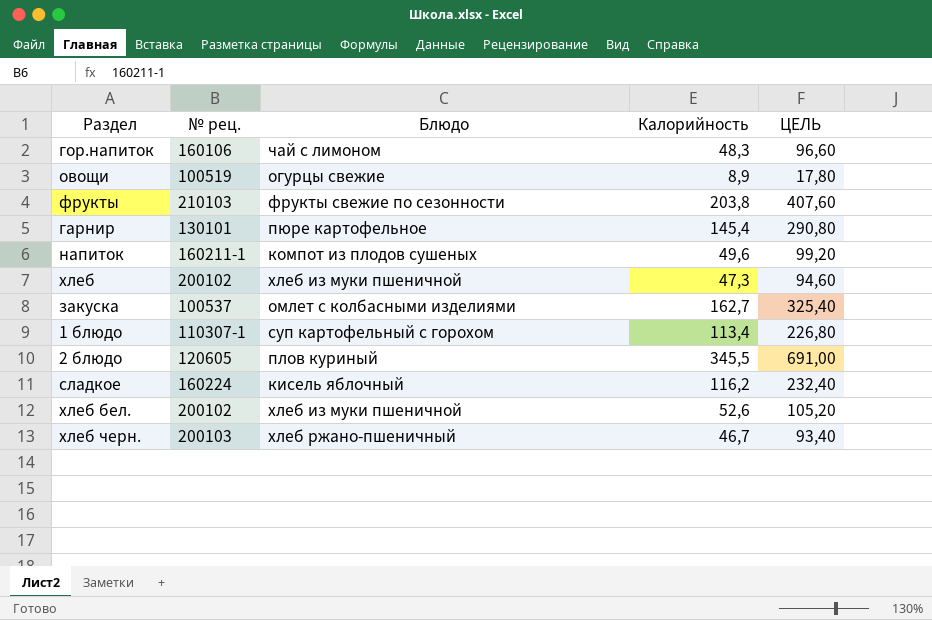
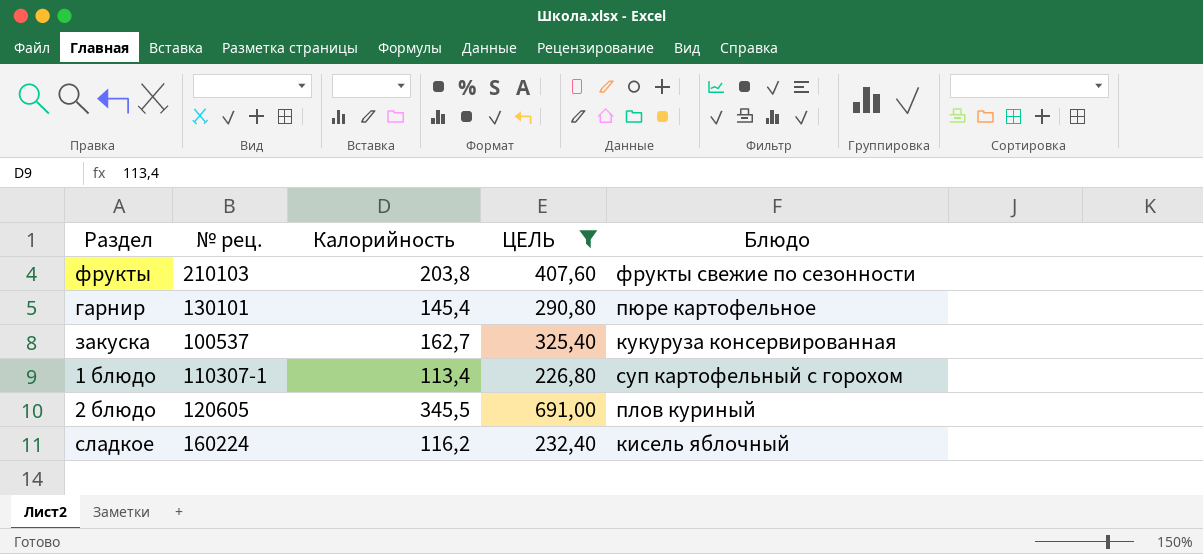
filter: none -> ЦЕЛЬ >= 226,80
column Блюдо | position: 3 -> 5
закуска | Блюдо: омлет с колбасными изделиями -> кукуруза консервированная

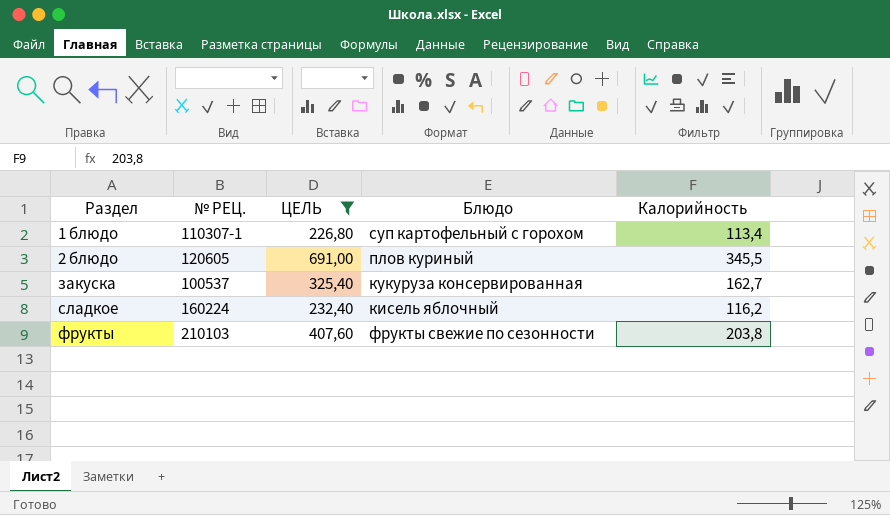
row order: none -> Раздел ascending
column name: № рец. -> № РЕЦ.
column Калорийность | position: 3 -> 5
row гарнир: 130101 | 145,4 | 290,80 | пюре картофельное -> none

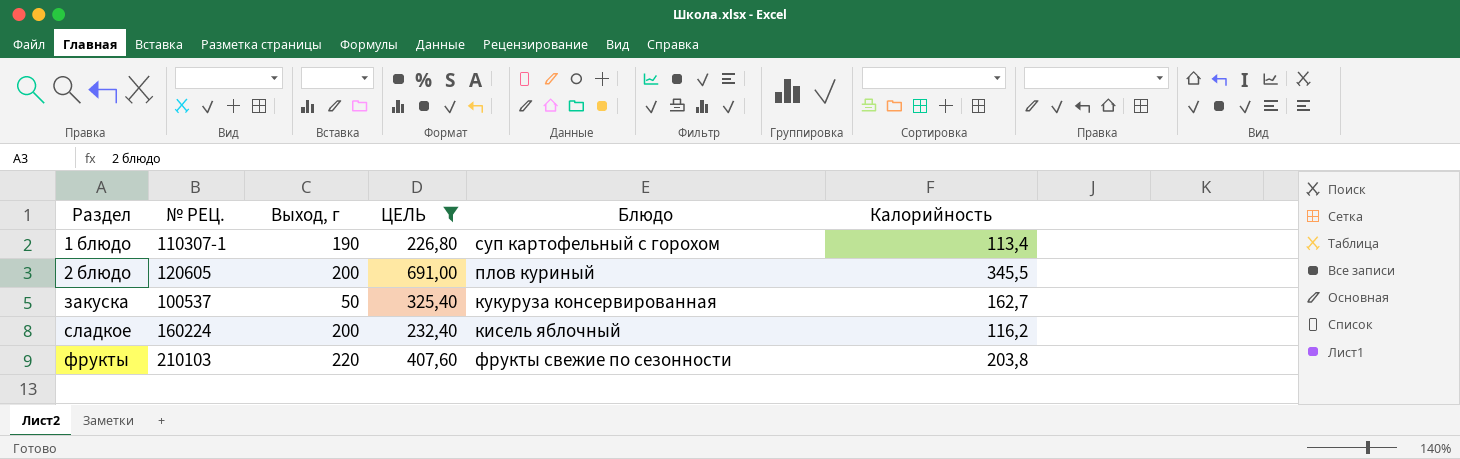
column Выход, г | position: none -> 3

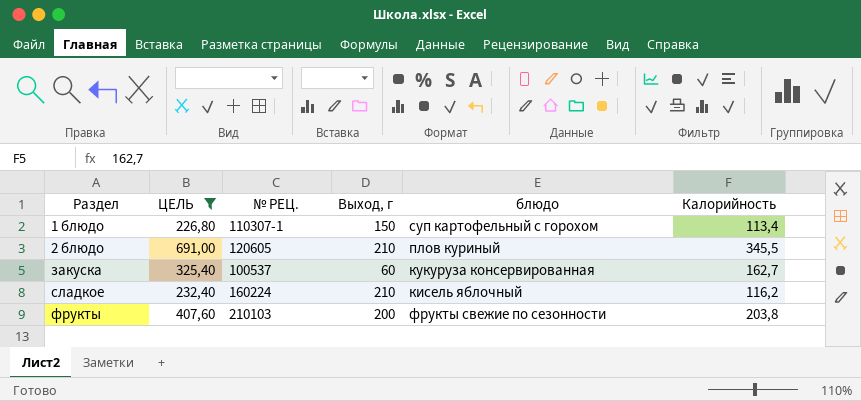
column ЦЕЛЬ | position: 4 -> 2
column name: Блюдо -> блюдо
1 блюдо | Выход, г: 190 -> 150
2 блюдо | Выход, г: 200 -> 210
закуска | Выход, г: 50 -> 60
сладкое | Выход, г: 200 -> 210
фрукты | Выход, г: 220 -> 200

